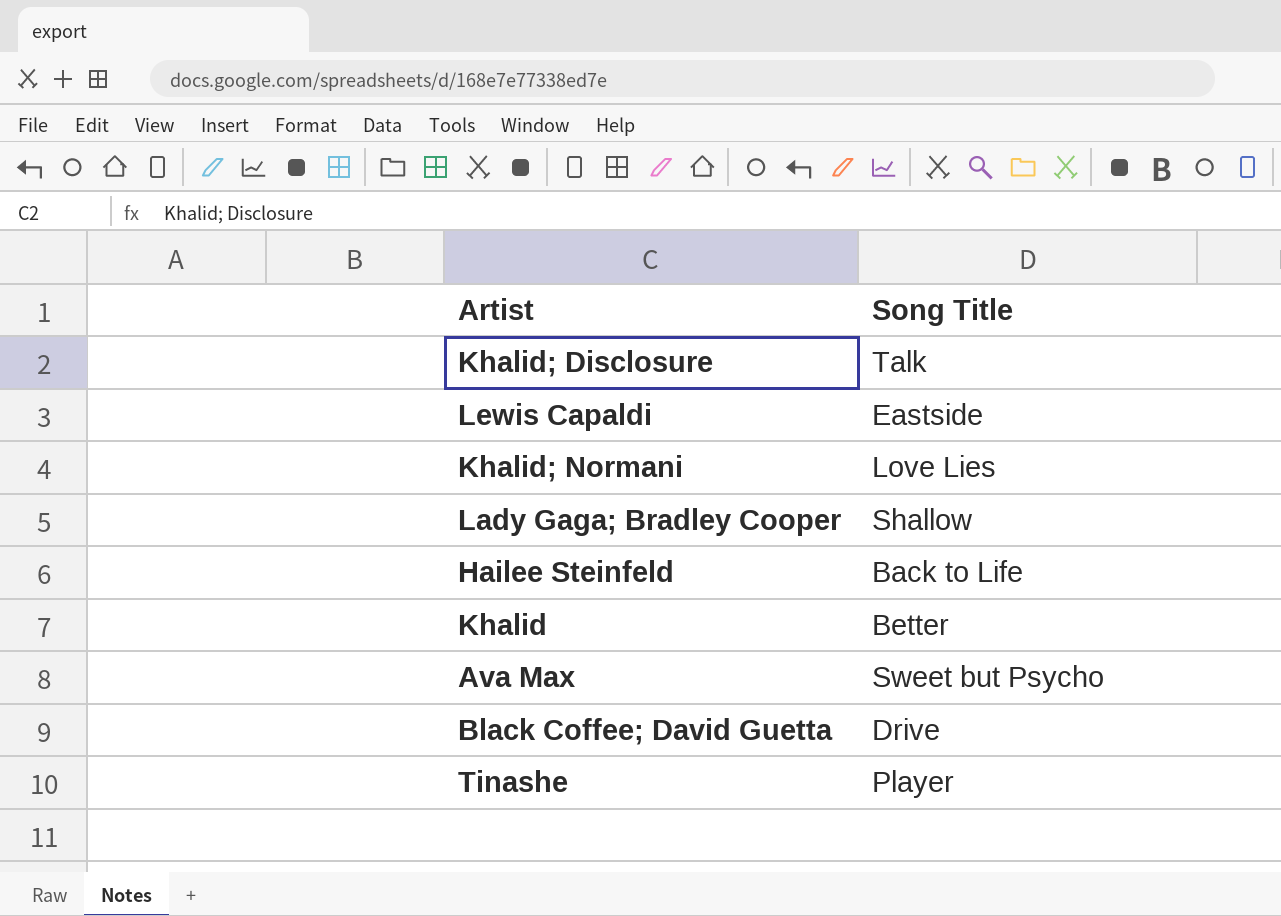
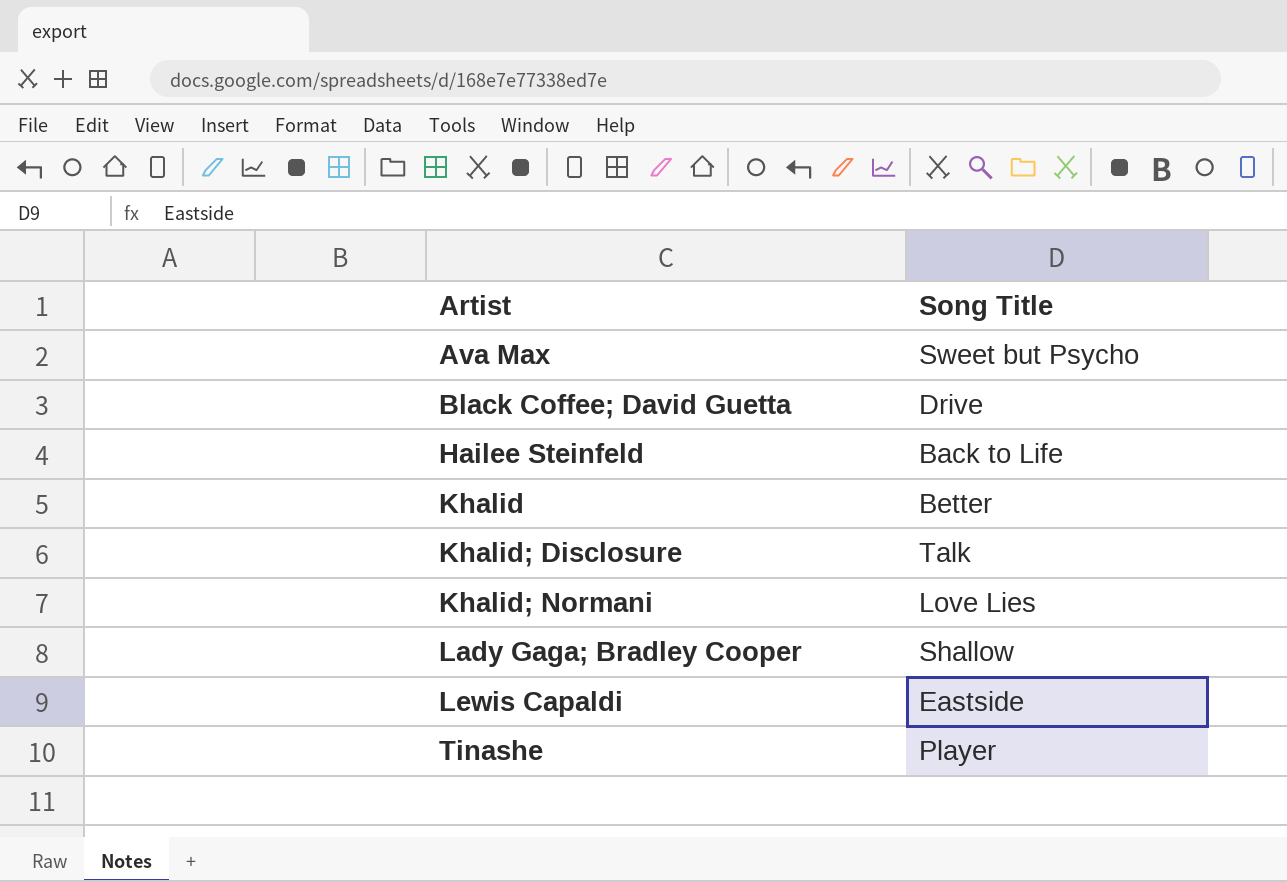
row order: none -> Artist ascending

